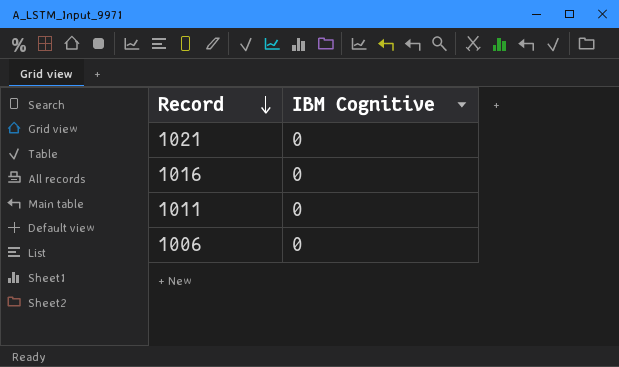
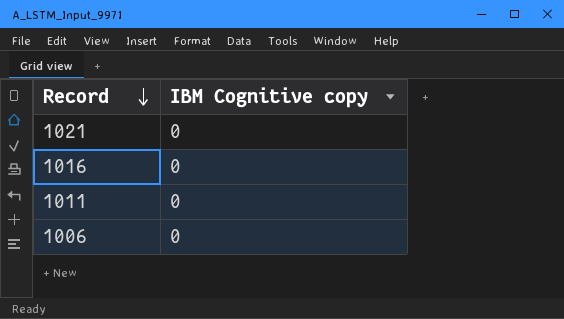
column name: IBM Cognitive -> IBM Cognitive copy

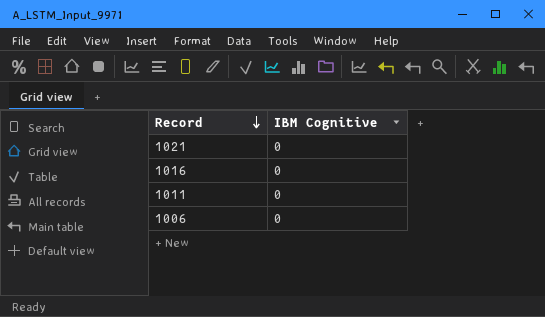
column name: IBM Cognitive copy -> IBM Cognitive

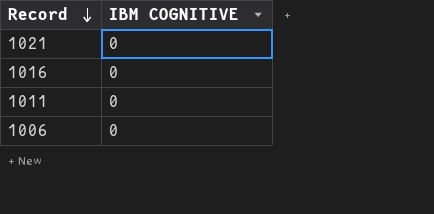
column name: IBM Cognitive -> IBM COGNITIVE

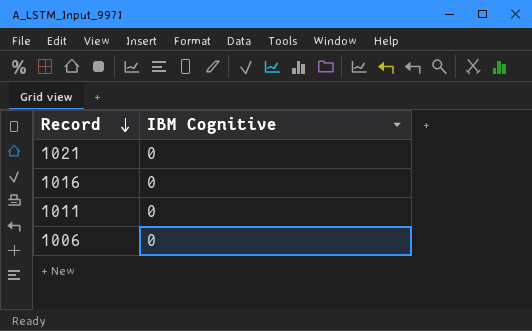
column name: IBM COGNITIVE -> IBM Cognitive

